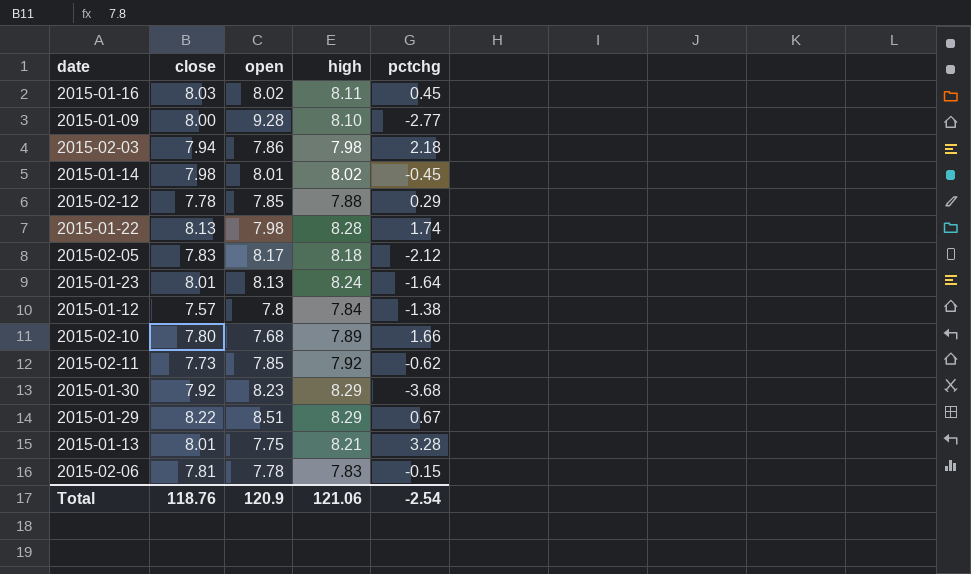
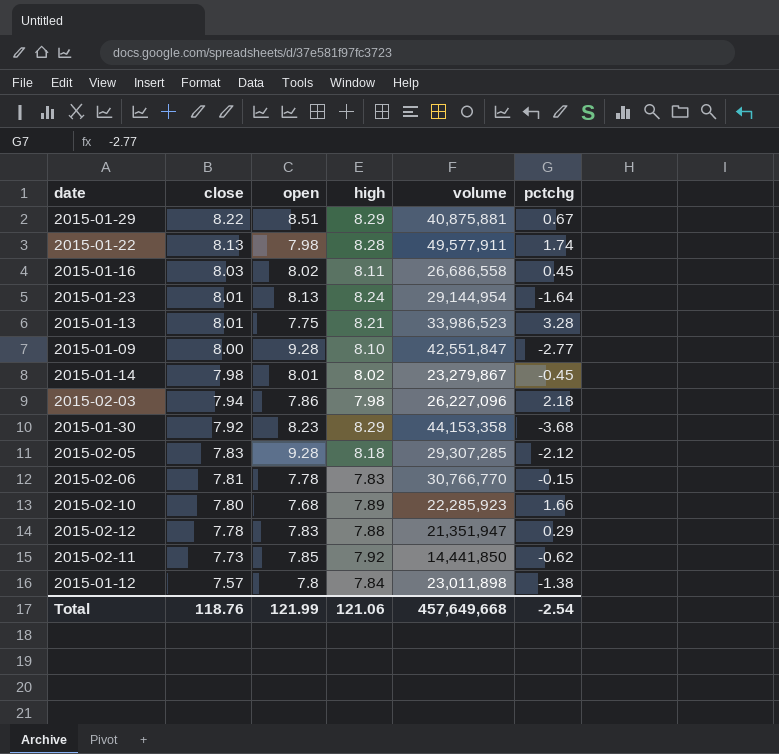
row order: none -> close descending
column volume | position: none -> 5
2015-02-05 | open: 8.17 -> 9.28
2015-02-12 | open: 7.85 -> 7.83
Total | open: 120.9 -> 121.99

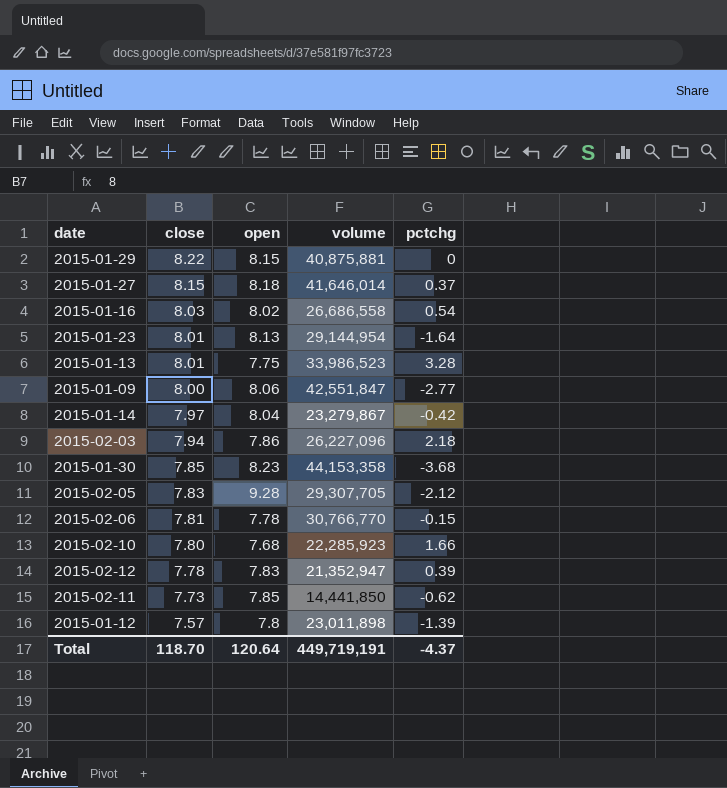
column high | position: 4 -> none
row 2015-01-22: 8.13 | 7.98 | 8.28 | 49,577,911 | 1.74 -> none
2015-01-29 | open: 8.51 -> 8.15
2015-01-29 | pctchg: 0.67 -> 0
row 2015-01-27: none -> 8.15 | 8.18 | 41,646,014 | 0.37
2015-01-16 | pctchg: 0.45 -> 0.54
2015-01-09 | open: 9.28 -> 8.06
2015-01-14 | close: 7.98 -> 7.97
2015-01-14 | open: 8.01 -> 8.04
2015-01-14 | pctchg: -0.45 -> -0.42
2015-01-30 | close: 7.92 -> 7.85
2015-02-05 | volume: 29,307,285 -> 29,307,705
2015-02-12 | volume: 21,351,947 -> 21,352,947
2015-02-12 | pctchg: 0.29 -> 0.39
2015-01-12 | pctchg: -1.38 -> -1.39
Total | close: 118.76 -> 118.70
Total | open: 121.99 -> 120.64
Total | volume: 457,649,668 -> 449,719,191
Total | pctchg: -2.54 -> -4.37

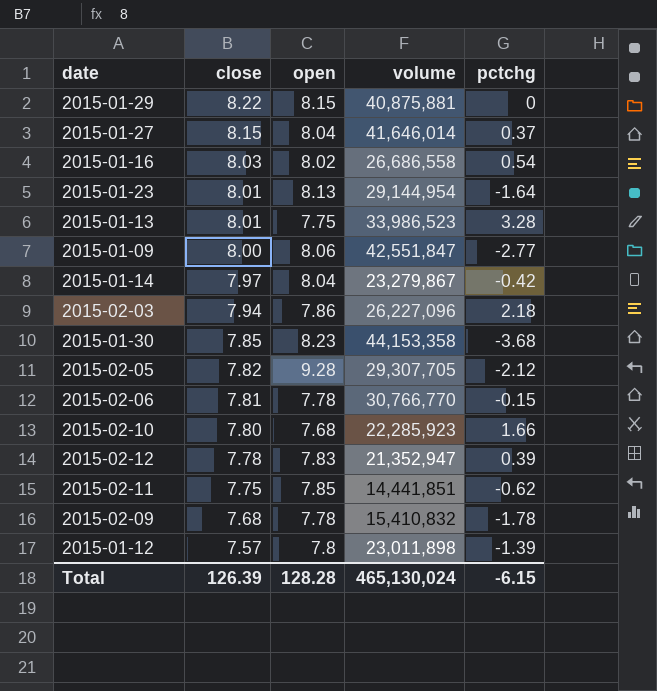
2015-01-27 | open: 8.18 -> 8.04
2015-02-05 | close: 7.83 -> 7.82
2015-02-11 | close: 7.73 -> 7.75
2015-02-11 | volume: 14,441,850 -> 14,441,851
row 2015-02-09: none -> 7.68 | 7.78 | 15,410,832 | -1.78
Total | close: 118.70 -> 126.39
Total | open: 120.64 -> 128.28
Total | volume: 449,719,191 -> 465,130,024
Total | pctchg: -4.37 -> -6.15

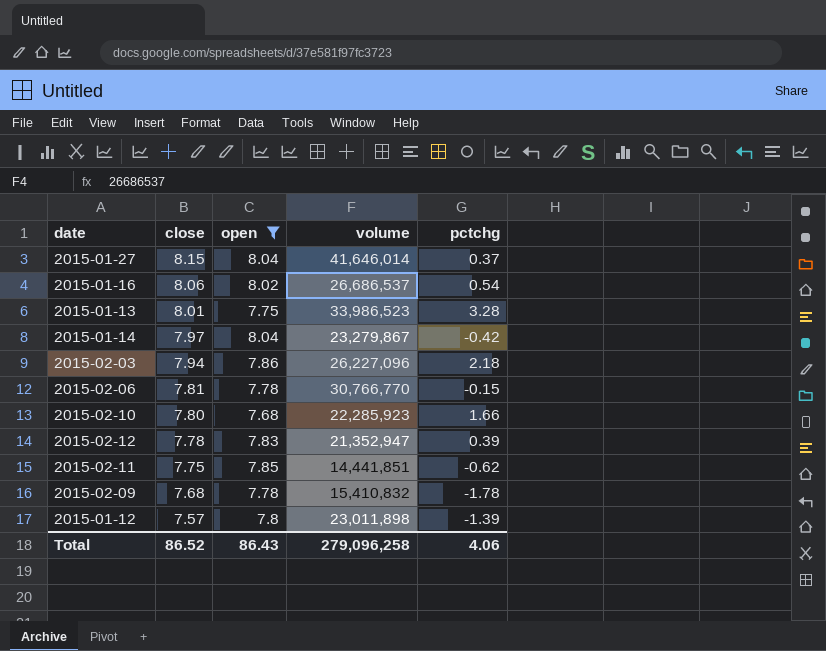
filter: none -> open <= 8.04
2015-01-16 | close: 8.03 -> 8.06
2015-01-16 | volume: 26,686,558 -> 26,686,537
Total | close: 126.39 -> 86.52
Total | open: 128.28 -> 86.43
Total | volume: 465,130,024 -> 279,096,258
Total | pctchg: -6.15 -> 4.06

